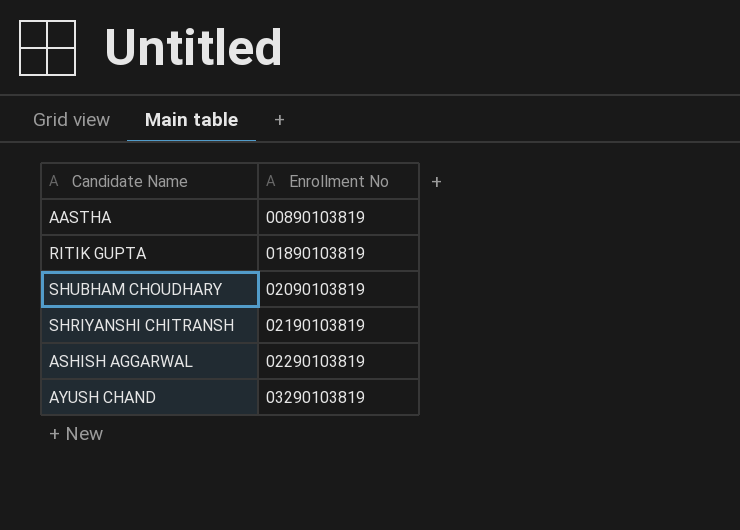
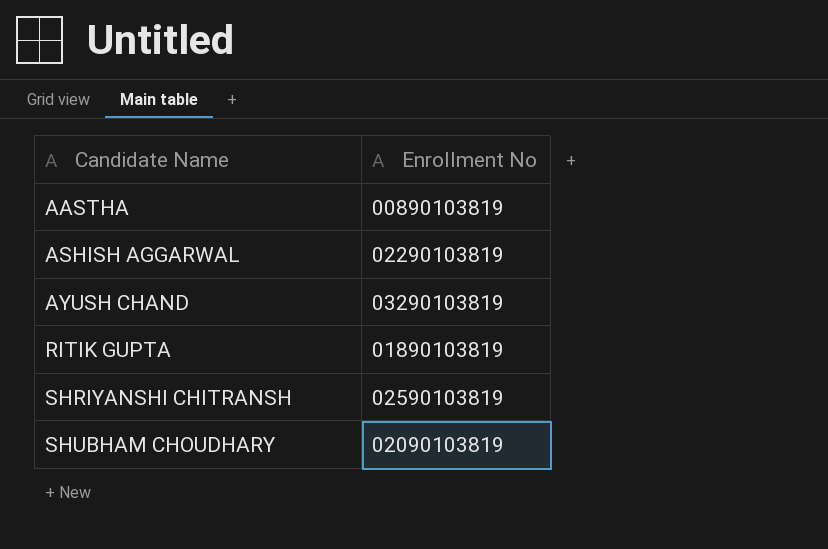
row order: Enrollment No ascending -> Candidate Name ascending
SHRIYANSHI CHITRANSH | Enrollment No: 02190103819 -> 02590103819

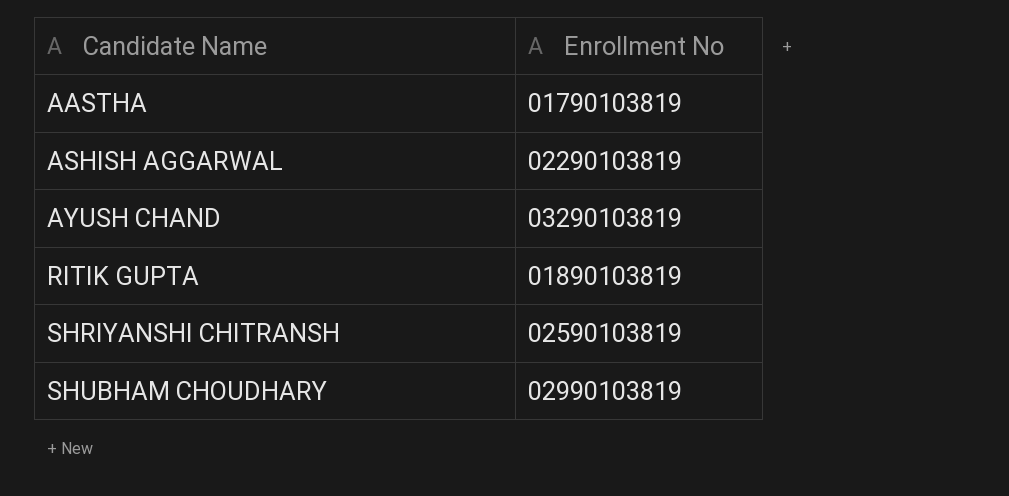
AASTHA | Enrollment No: 00890103819 -> 01790103819
SHUBHAM CHOUDHARY | Enrollment No: 02090103819 -> 02990103819

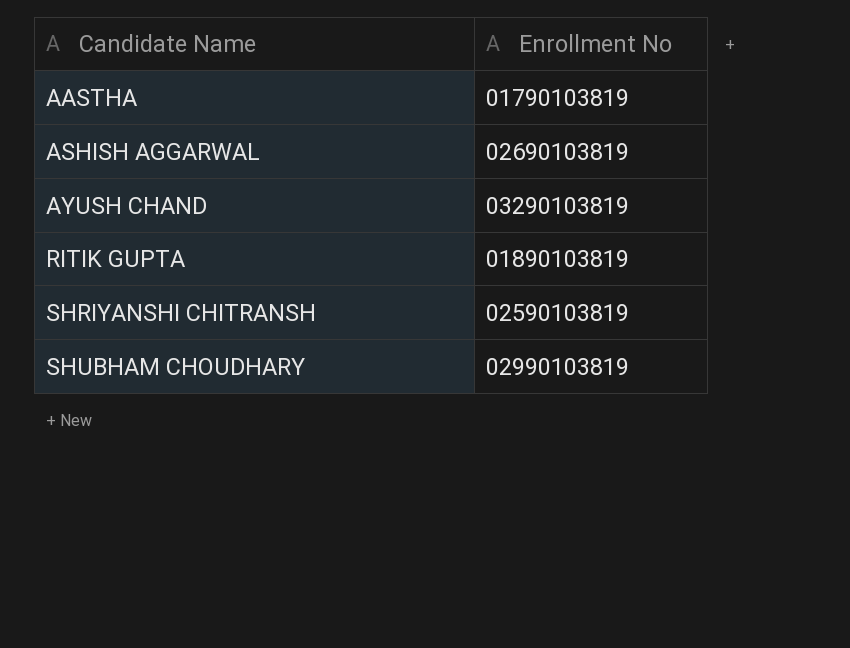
ASHISH AGGARWAL | Enrollment No: 02290103819 -> 02690103819

